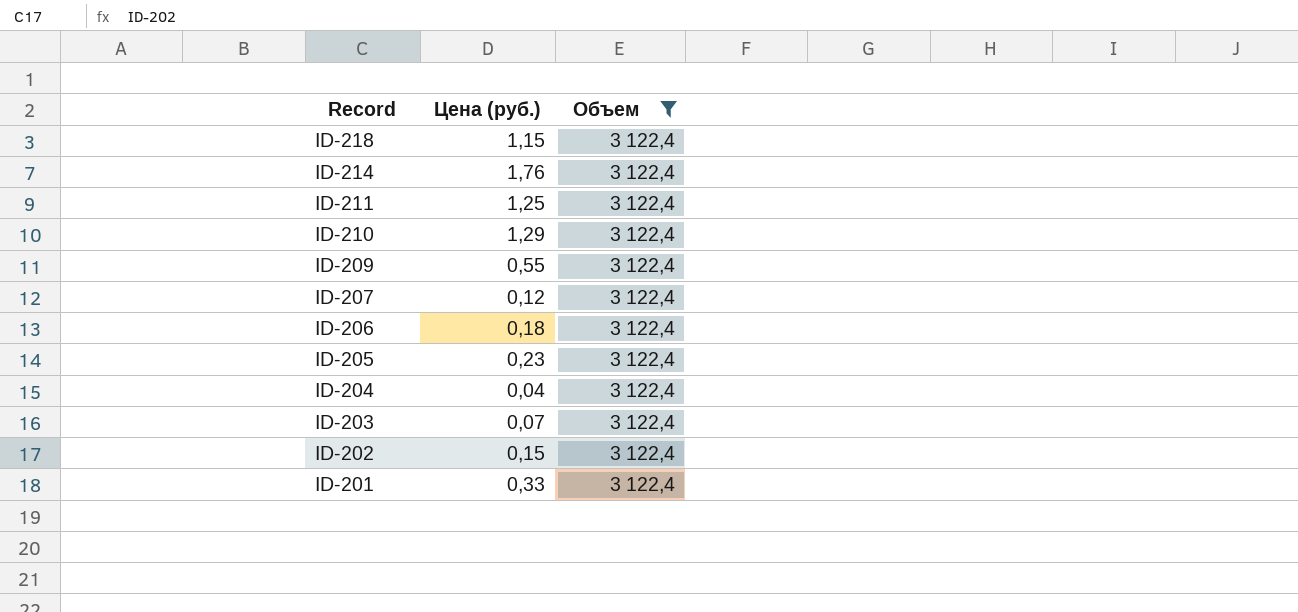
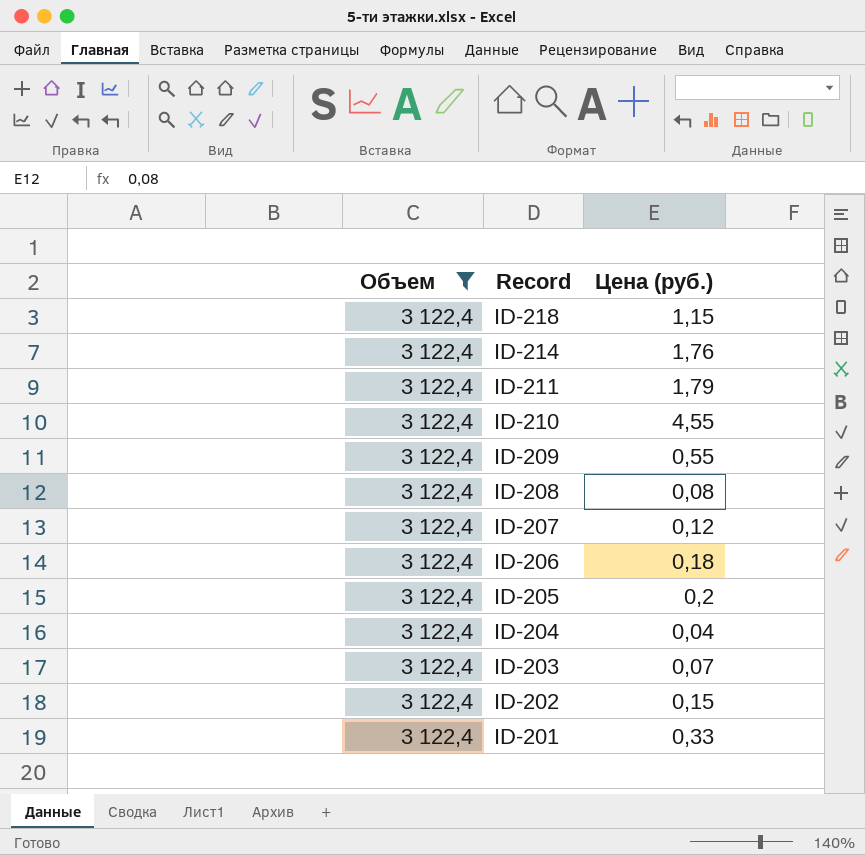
column Объем | position: 3 -> 1
ID-211 | Цена (руб.): 1,25 -> 1,79
ID-210 | Цена (руб.): 1,29 -> 4,55
row ID-208: none -> 3 122,4 | 0,08
ID-205 | Цена (руб.): 0,23 -> 0,2

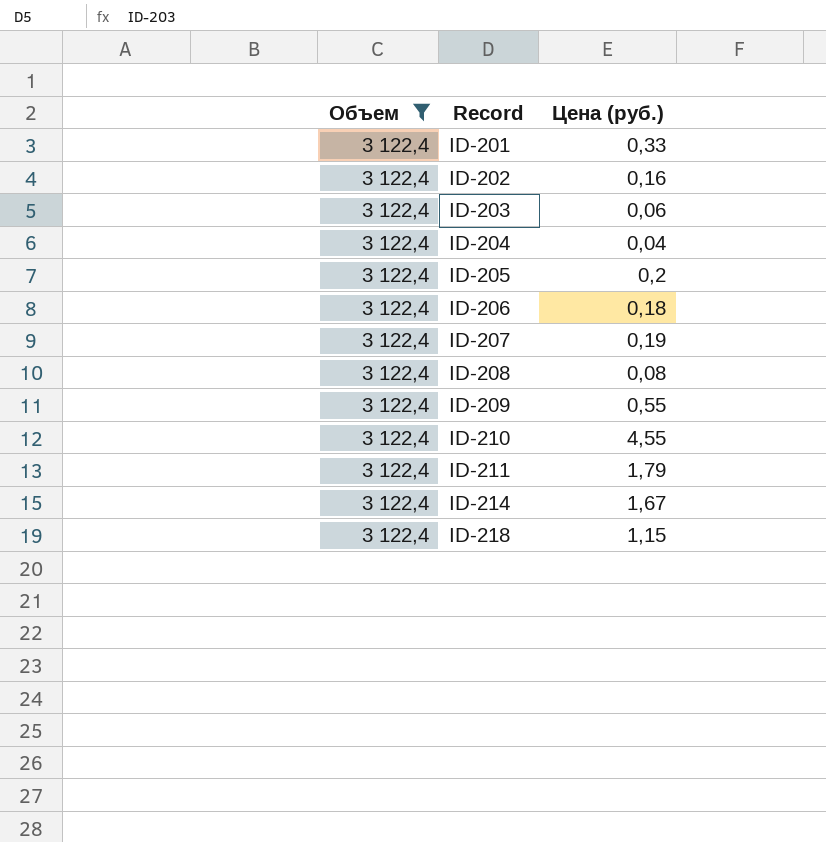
row order: Record descending -> Record ascending
ID-202 | Цена (руб.): 0,15 -> 0,16
ID-203 | Цена (руб.): 0,07 -> 0,06
ID-207 | Цена (руб.): 0,12 -> 0,19
ID-214 | Цена (руб.): 1,76 -> 1,67

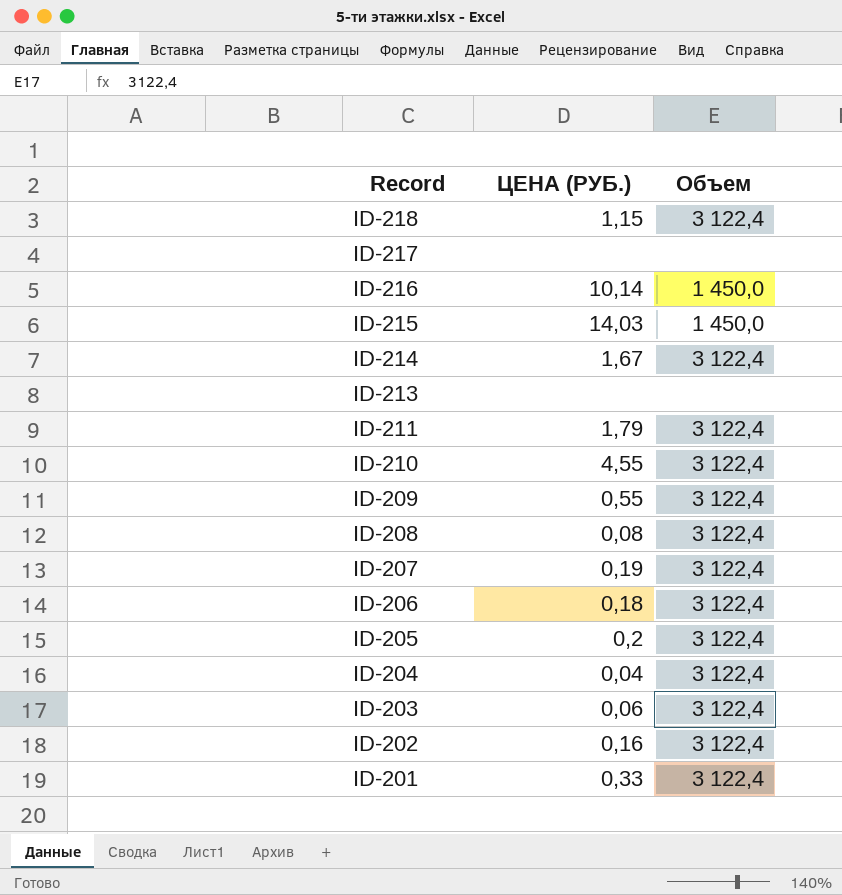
filter: Объем = 3 122,4 -> none
row order: Record ascending -> Record descending
column name: Цена (руб.) -> ЦЕНА (РУБ.)
column Объем | position: 1 -> 3

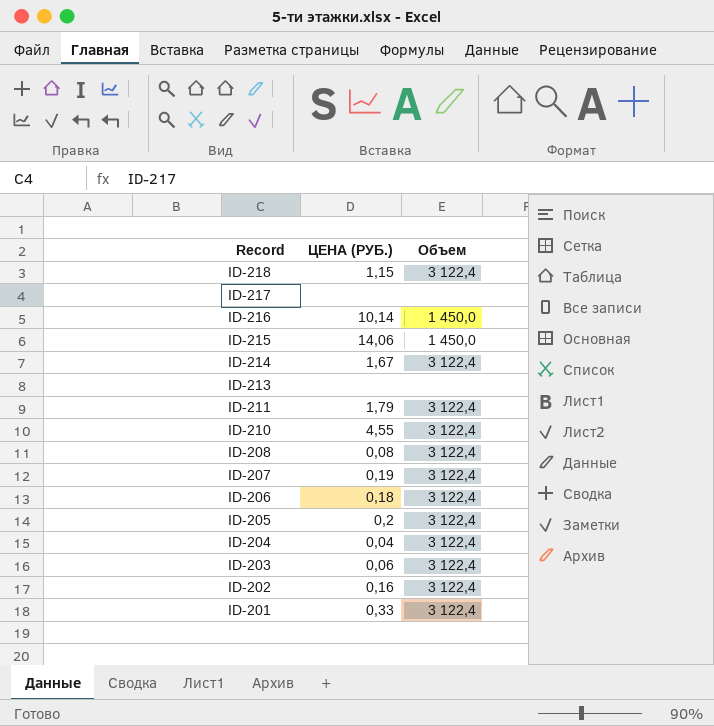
row ID-209: 0,55 | 3 122,4 -> none
ID-215 | ЦЕНА (РУБ.): 14,03 -> 14,06

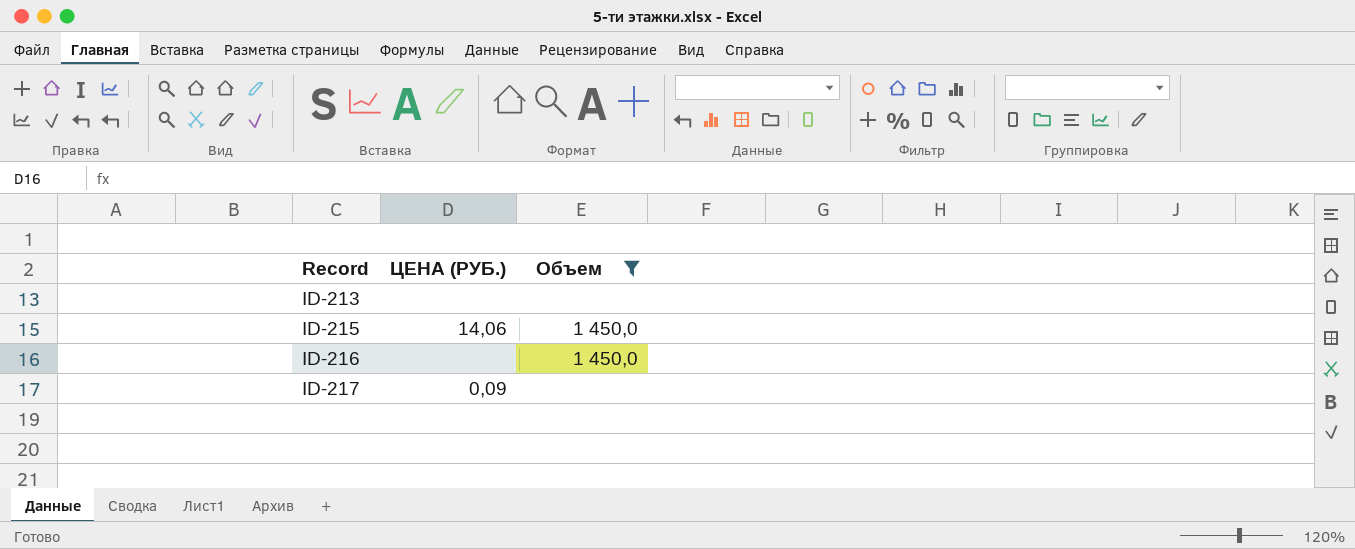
filter: none -> Объем != 3 122,4
row order: Record descending -> Record ascending
ID-216 | ЦЕНА (РУБ.): 10,14 -> none
ID-217 | ЦЕНА (РУБ.): none -> 0,09

